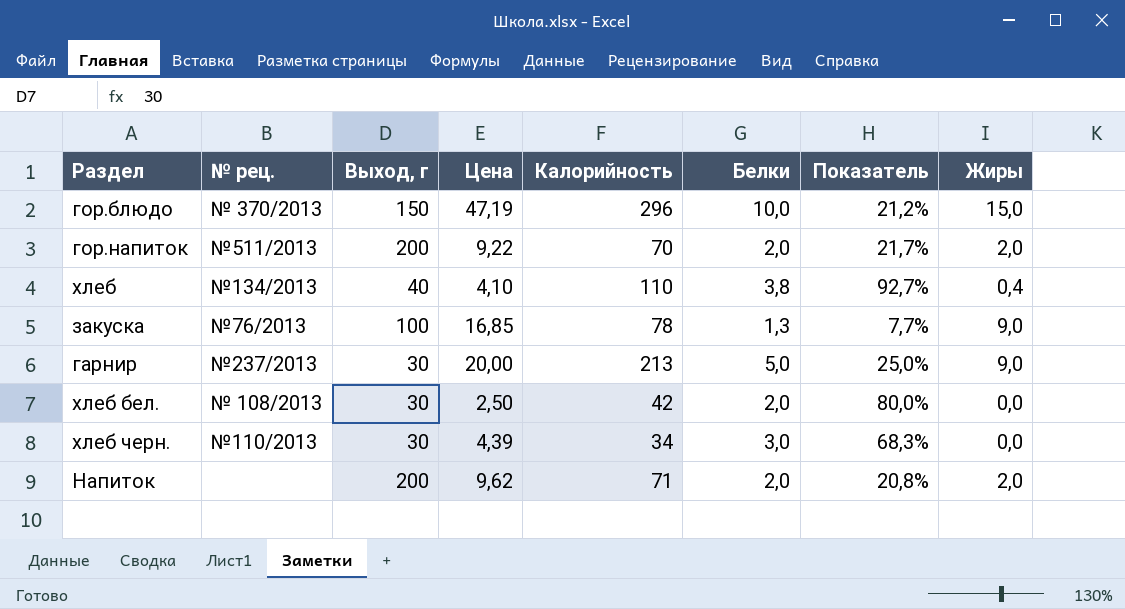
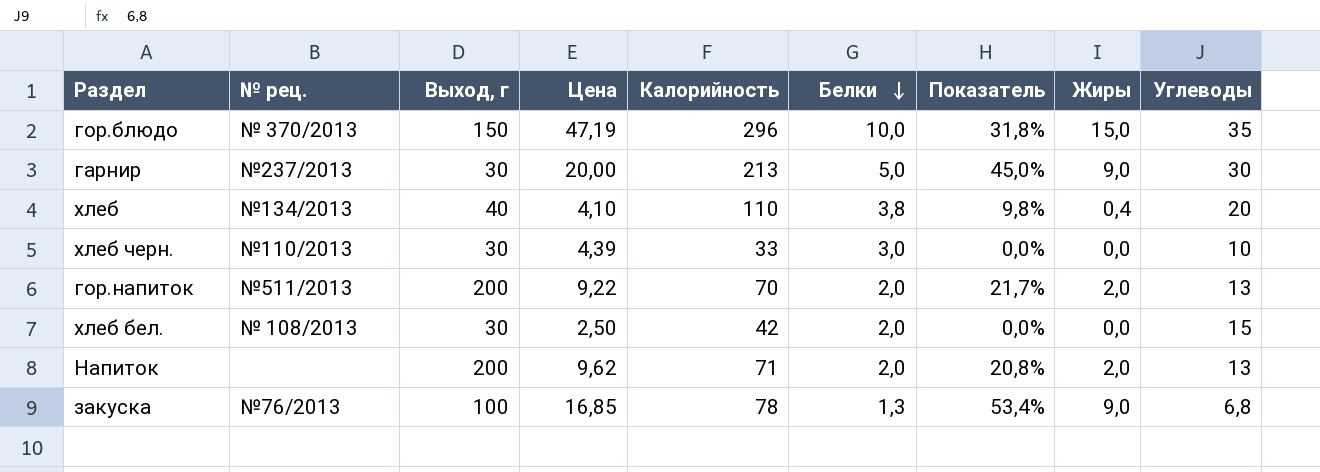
row order: none -> Белки descending
column Показатель | formula: [Белки] / [Цена] -> [Жиры] / [Цена]
column Углеводы | position: none -> 9
хлеб черн. | Калорийность: 34 -> 33

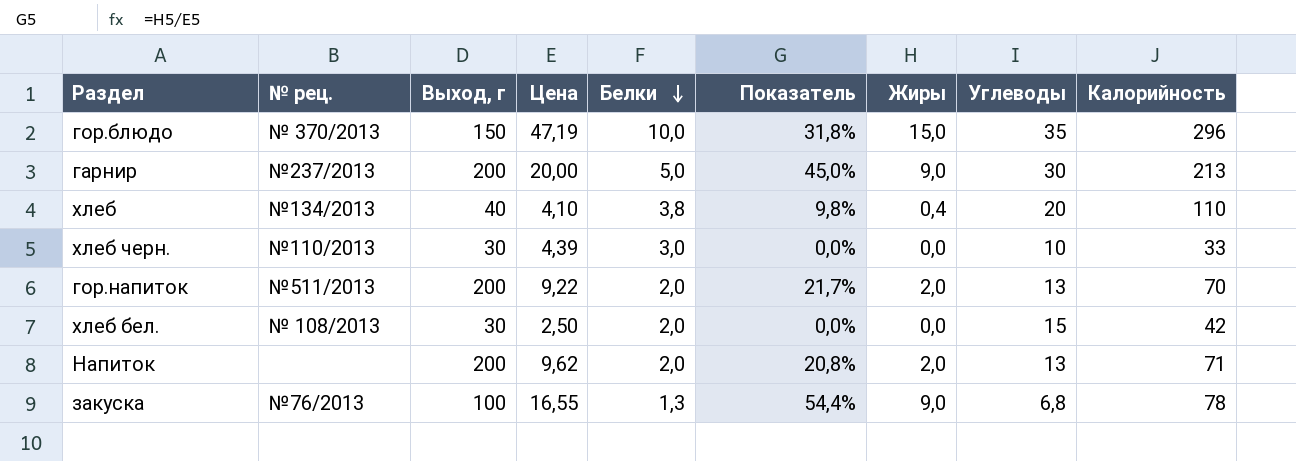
column Калорийность | position: 5 -> 9
гарнир | Выход, г: 30 -> 200
закуска | Цена: 16,85 -> 16,55
закуска | Показатель: 53,4% -> 54,4%

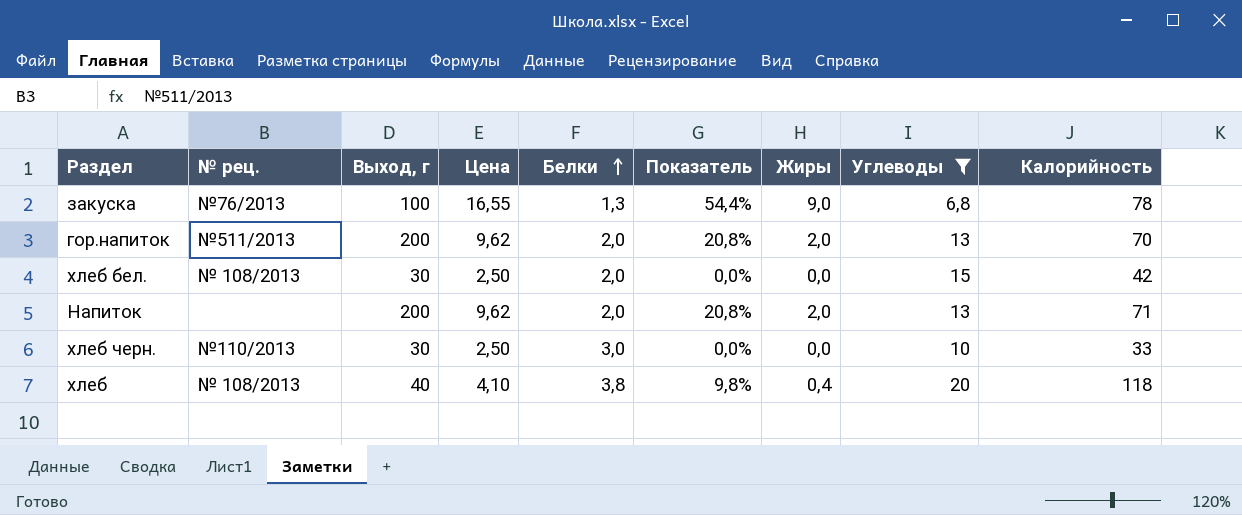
filter: none -> Углеводы <= 20
row order: Белки descending -> Белки ascending
гор.напиток | Цена: 9,22 -> 9,62
гор.напиток | Показатель: 21,7% -> 20,8%
хлеб черн. | Цена: 4,39 -> 2,50
хлеб | № рец.: №134/2013 -> № 108/2013
хлеб | Калорийность: 110 -> 118

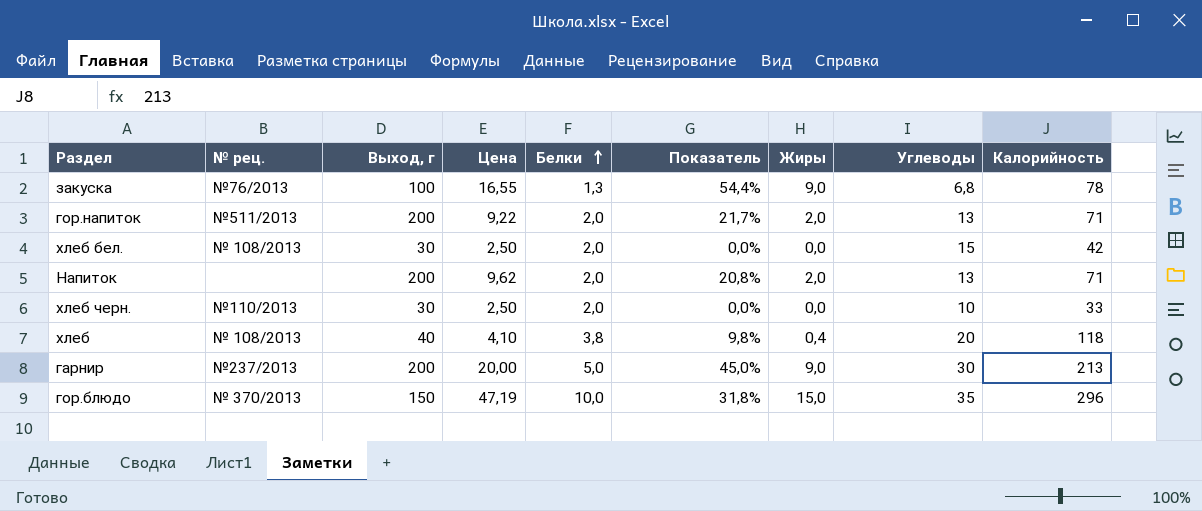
filter: Углеводы <= 20 -> none
гор.напиток | Цена: 9,62 -> 9,22
гор.напиток | Показатель: 20,8% -> 21,7%
гор.напиток | Калорийность: 70 -> 71
хлеб черн. | Белки: 3,0 -> 2,0

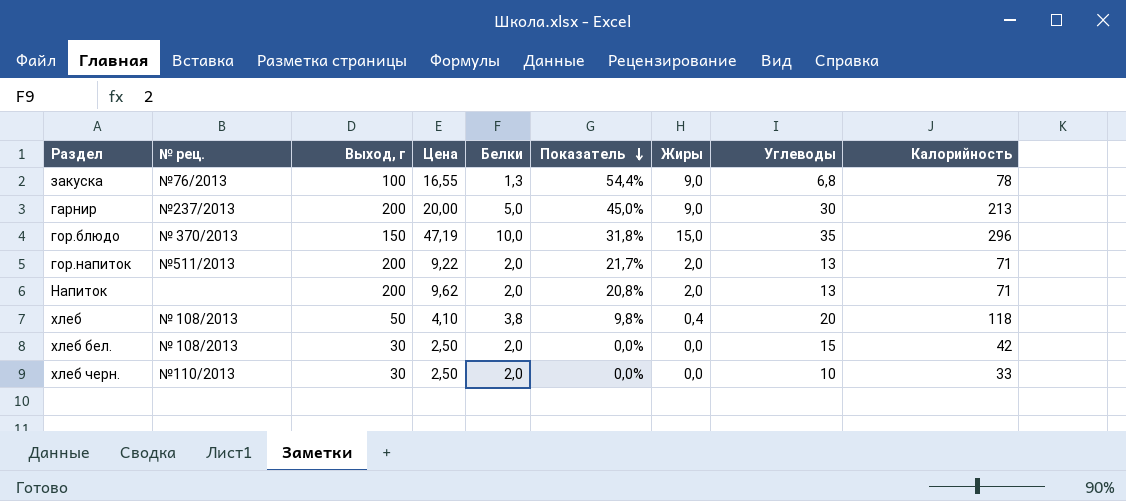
row order: Белки ascending -> Показатель descending
хлеб | Выход, г: 40 -> 50

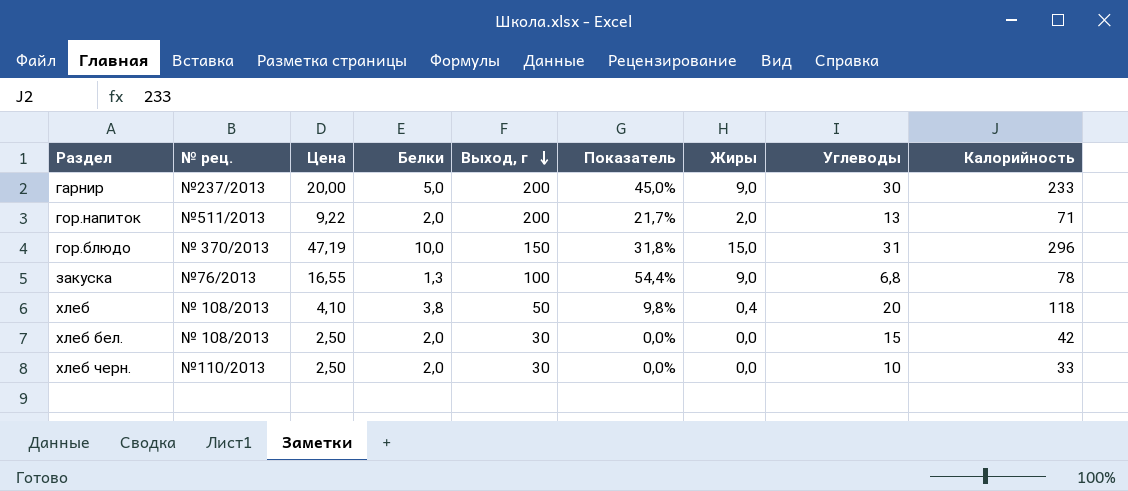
row order: Показатель descending -> Выход, г descending
column Выход, г | position: 3 -> 5
row Напиток: none | 200 | 9,62 | 2,0 | 20,8% | 2,0 | 13 | 71 -> none
гарнир | Калорийность: 213 -> 233
гор.блюдо | Углеводы: 35 -> 31

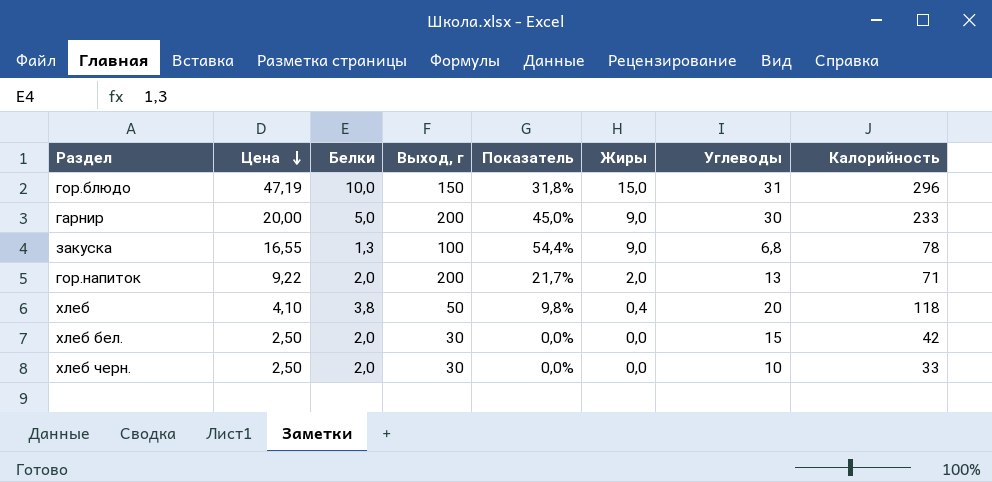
row order: Выход, г descending -> Цена descending
column № рец. | position: 2 -> none

